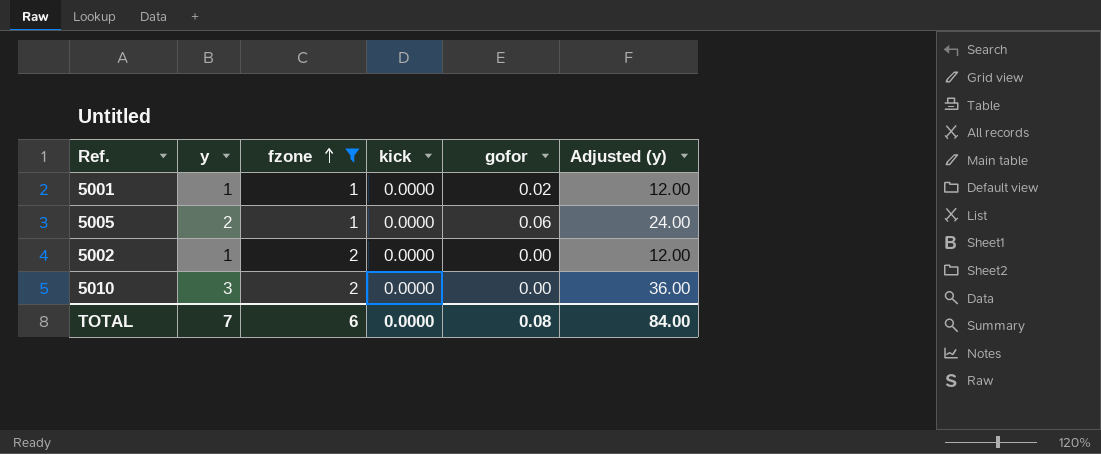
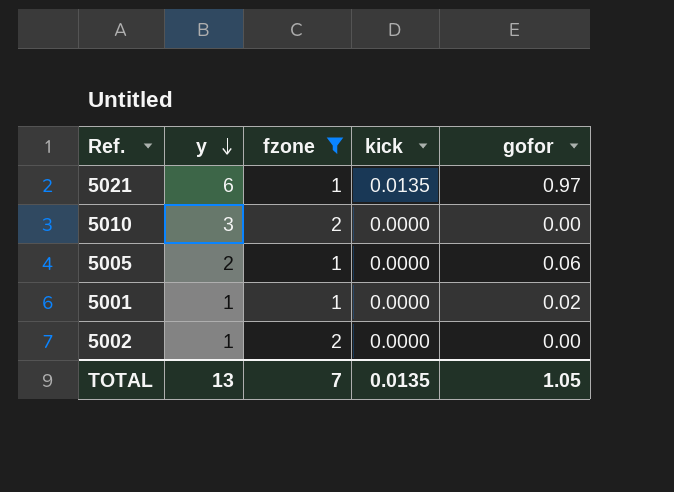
row order: fzone ascending -> y descending
column Adjusted (y) | formula: [y] * 12 -> none
row 5021: none -> 6 | 1 | 0.0135 | 0.97
TOTAL | y: 7 -> 13
TOTAL | fzone: 6 -> 7
TOTAL | kick: 0.0000 -> 0.0135
TOTAL | gofor: 0.08 -> 1.05

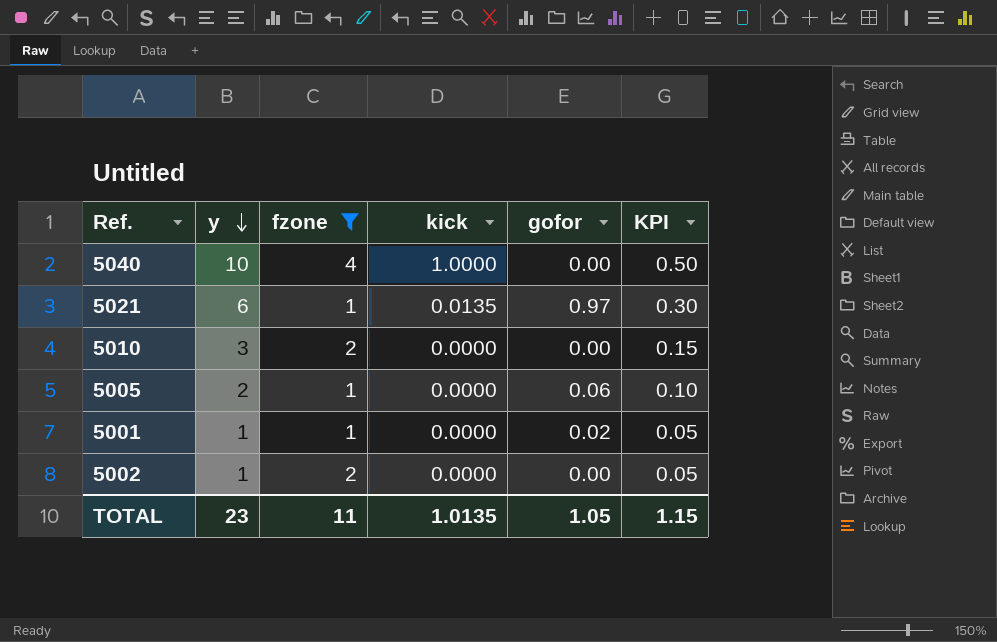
column KPI | formula: none -> [y] * 0.05
row 5040: none -> 10 | 4 | 1.0000 | 0.00 | 0.50
TOTAL | y: 13 -> 23
TOTAL | fzone: 7 -> 11
TOTAL | kick: 0.0135 -> 1.0135

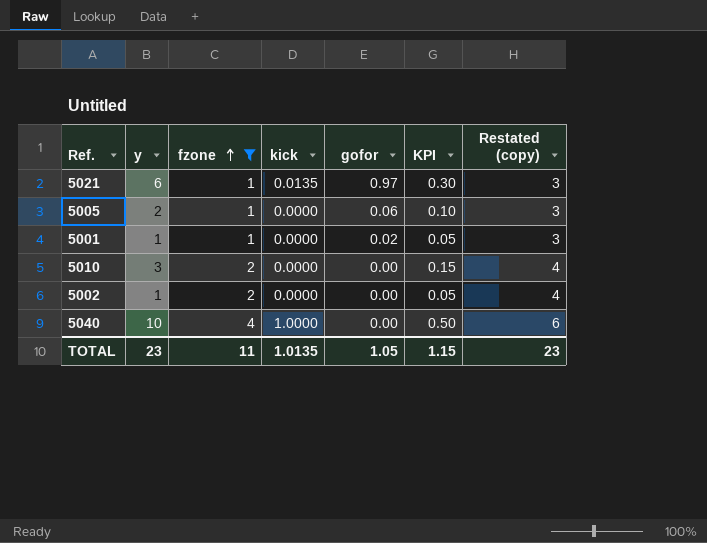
row order: y descending -> fzone ascending
column Restated (copy) | formula: none -> [fzone] + 2

